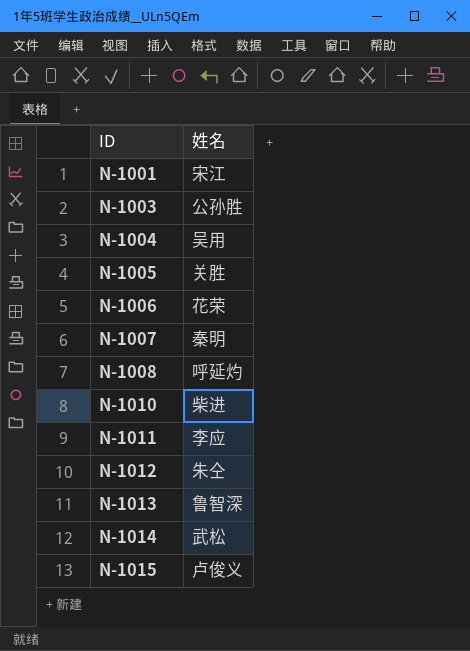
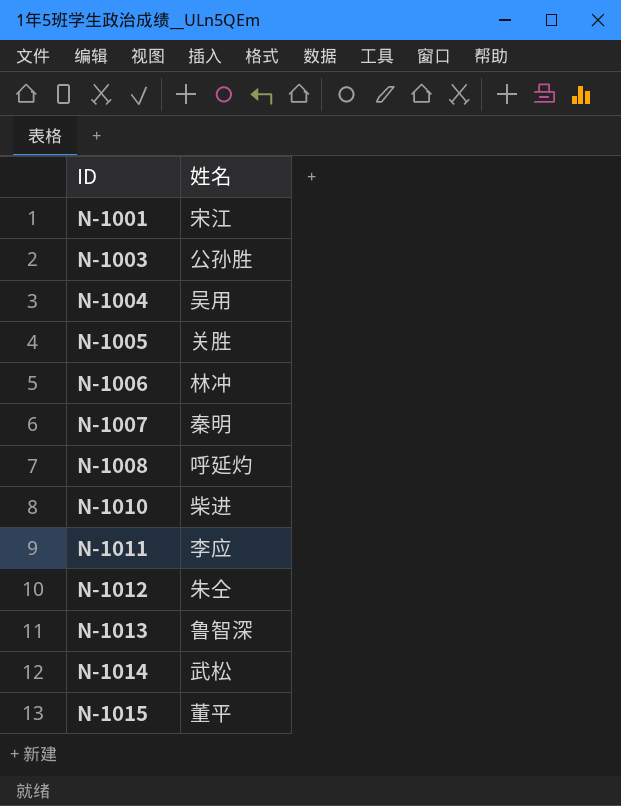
N-1006 | 姓名: 花荣 -> 林冲
N-1015 | 姓名: 卢俊义 -> 董平

